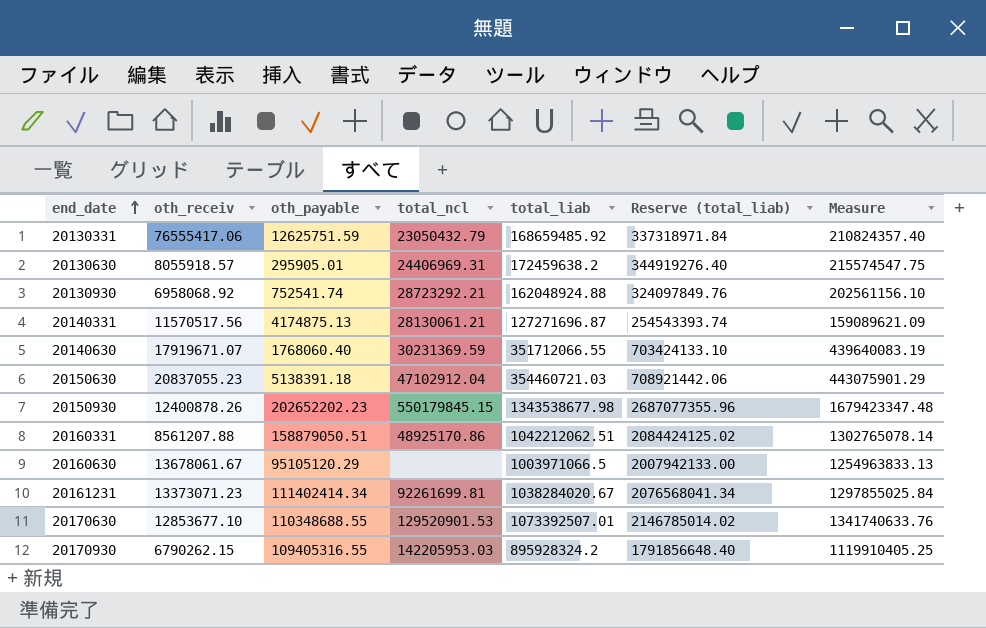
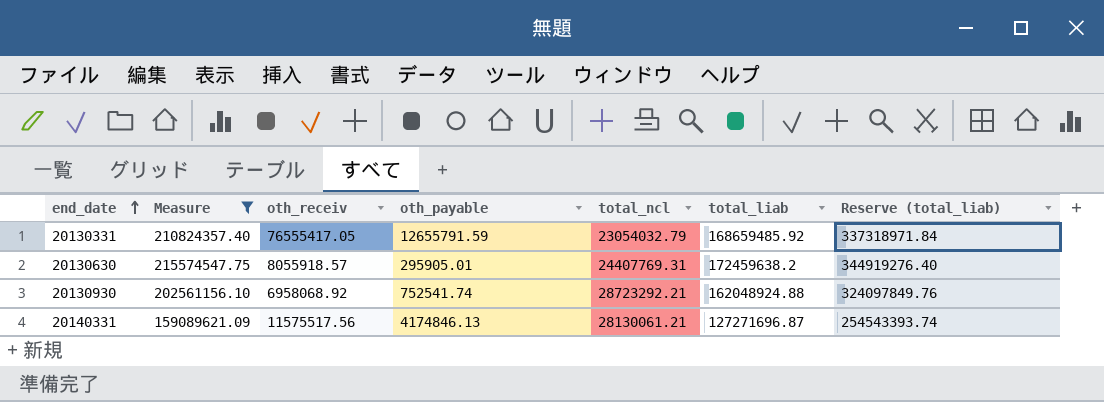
filter: none -> Measure <= 215574547.75
column Measure | position: 7 -> 2
20130331 | oth_receiv: 76555417.06 -> 76555417.05
20130331 | oth_payable: 12625751.59 -> 12655791.59
20130331 | total_ncl: 23050432.79 -> 23054032.79
20130630 | total_ncl: 24406969.31 -> 24407769.31
20140331 | oth_receiv: 11570517.56 -> 11575517.56
20140331 | oth_payable: 4174875.13 -> 4174846.13

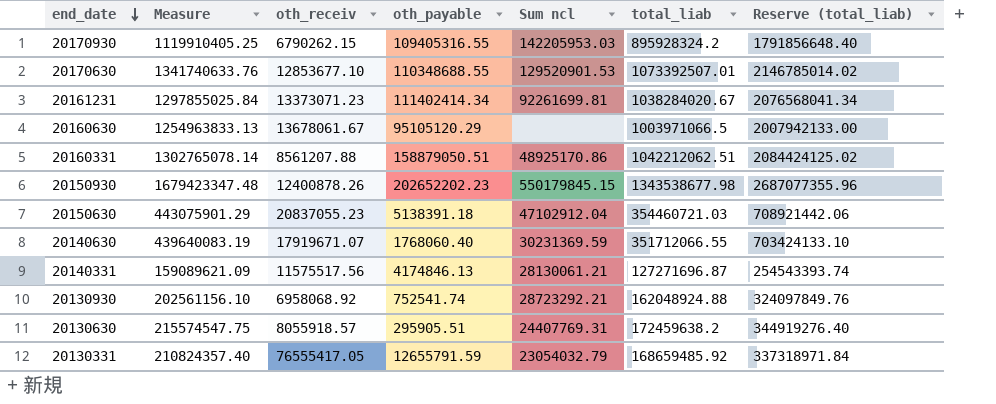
filter: Measure <= 215574547.75 -> none
row order: end_date ascending -> end_date descending
column name: total_ncl -> Sum ncl
20130630 | oth_payable: 295905.01 -> 295905.51

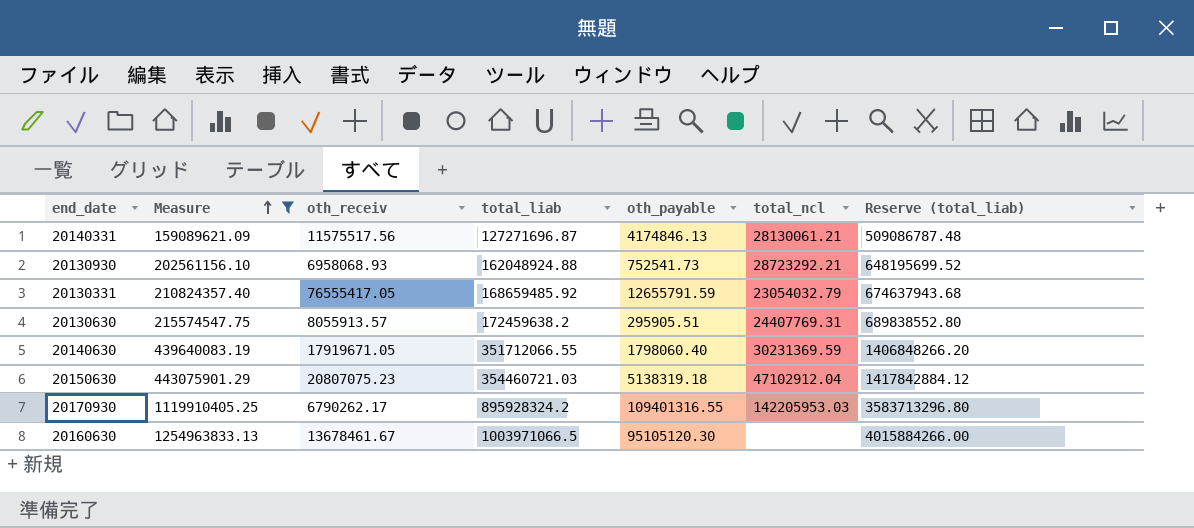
filter: none -> Measure <= 1254963833.13
row order: end_date descending -> Measure ascending
column total_liab | position: 6 -> 4
column name: Sum ncl -> total_ncl
column Reserve (total_liab) | formula: [total_liab] * 2 -> [total_liab] * 4
20130930 | oth_receiv: 6958068.92 -> 6958068.93
20130930 | oth_payable: 752541.74 -> 752541.73
20130630 | oth_receiv: 8055918.57 -> 8055913.57
20140630 | oth_receiv: 17919671.07 -> 17919671.05
20140630 | oth_payable: 1768060.40 -> 1798060.40
20150630 | oth_receiv: 20837055.23 -> 20807075.23
20150630 | oth_payable: 5138391.18 -> 5138319.18
20170930 | oth_receiv: 6790262.15 -> 6790262.17
20170930 | oth_payable: 109405316.55 -> 109401316.55
20160630 | oth_receiv: 13678061.67 -> 13678461.67
20160630 | oth_payable: 95105120.29 -> 95105120.30

